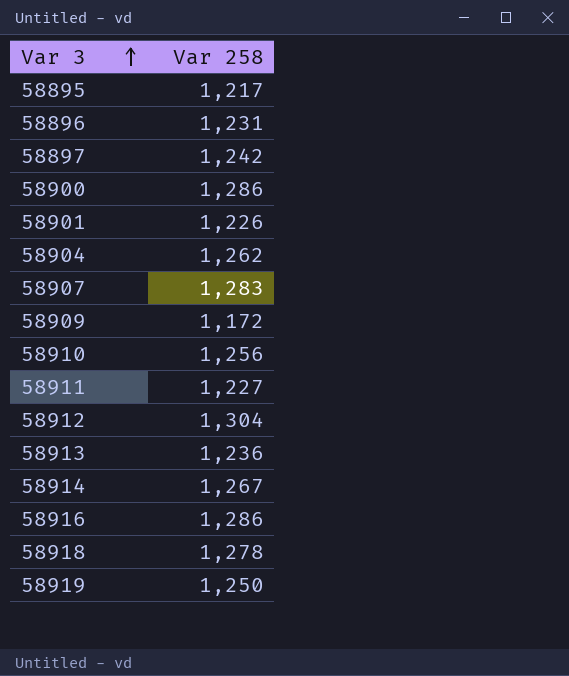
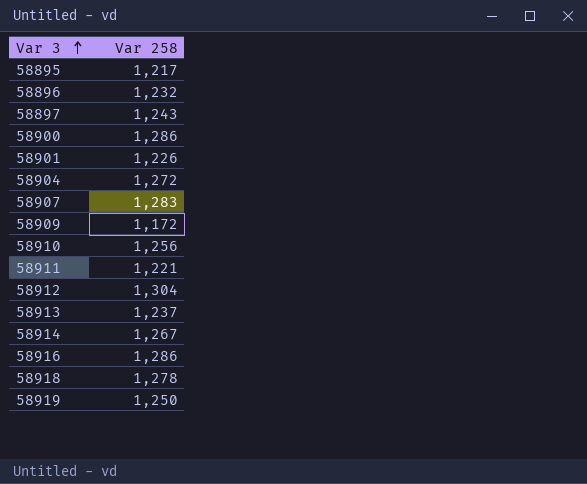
58896 | Var 258: 1,231 -> 1,232
58897 | Var 258: 1,242 -> 1,243
58904 | Var 258: 1,262 -> 1,272
58911 | Var 258: 1,227 -> 1,221
58913 | Var 258: 1,236 -> 1,237

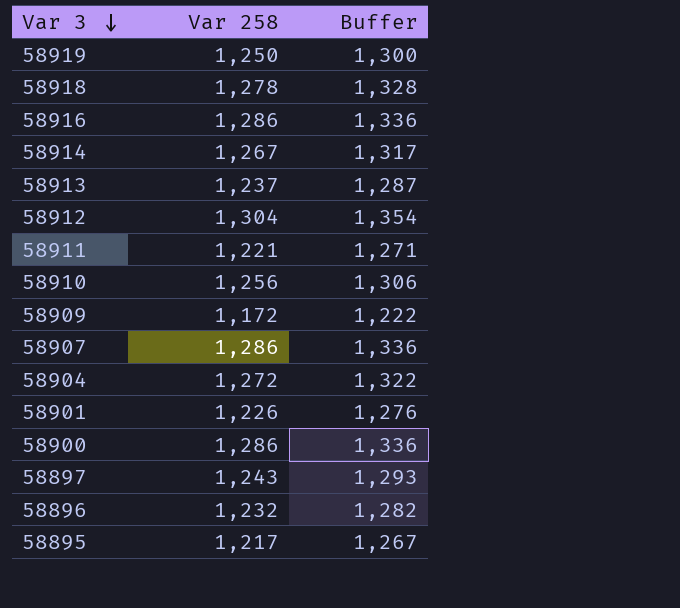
row order: Var 3 ascending -> Var 3 descending
column Buffer | formula: none -> [Var 258] + 50
58907 | Var 258: 1,283 -> 1,286

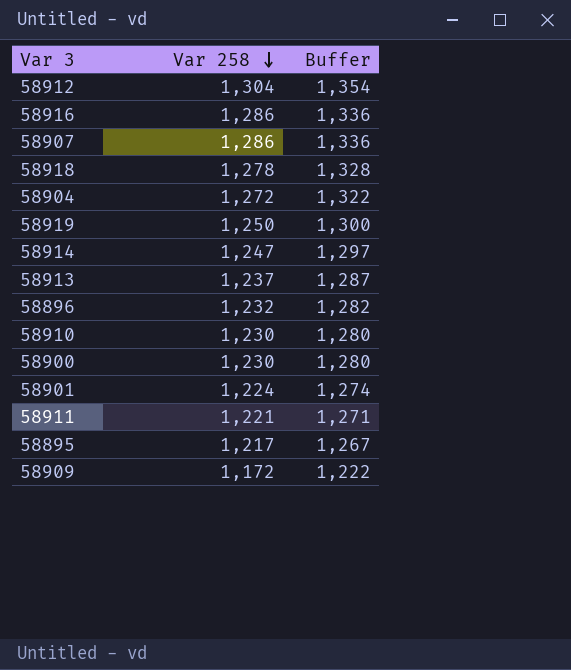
row order: Var 3 descending -> Var 258 descending
row 58897: 1,243 | 1,293 -> none
58914 | Var 258: 1,267 -> 1,247
58914 | Buffer: 1,317 -> 1,297
58910 | Var 258: 1,256 -> 1,230
58910 | Buffer: 1,306 -> 1,280
58900 | Var 258: 1,286 -> 1,230
58900 | Buffer: 1,336 -> 1,280
58901 | Var 258: 1,226 -> 1,224
58901 | Buffer: 1,276 -> 1,274

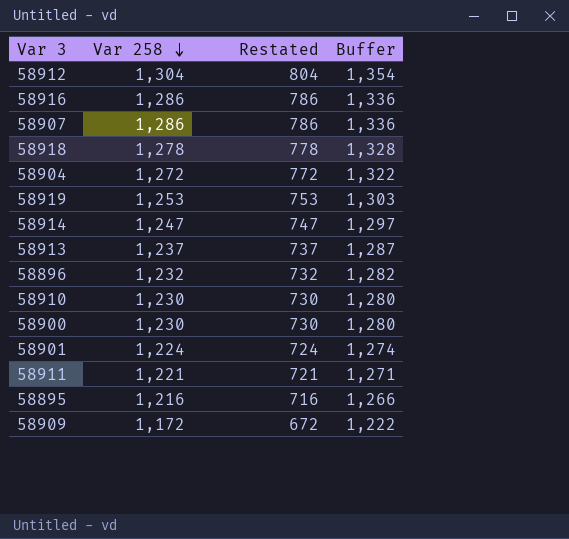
column Restated | formula: none -> [Var 258] - 500
58919 | Var 258: 1,250 -> 1,253
58919 | Buffer: 1,300 -> 1,303
58895 | Var 258: 1,217 -> 1,216
58895 | Buffer: 1,267 -> 1,266

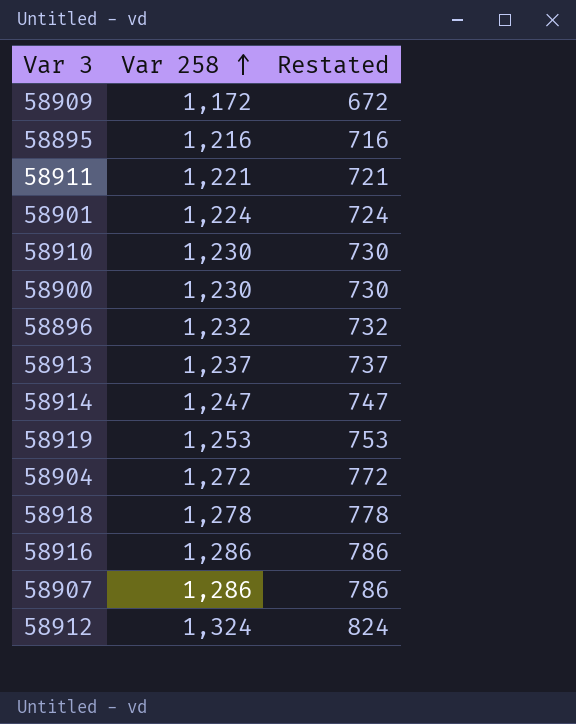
row order: Var 258 descending -> Var 258 ascending
column Buffer | formula: [Var 258] + 50 -> none
58912 | Var 258: 1,304 -> 1,324
58912 | Restated: 804 -> 824

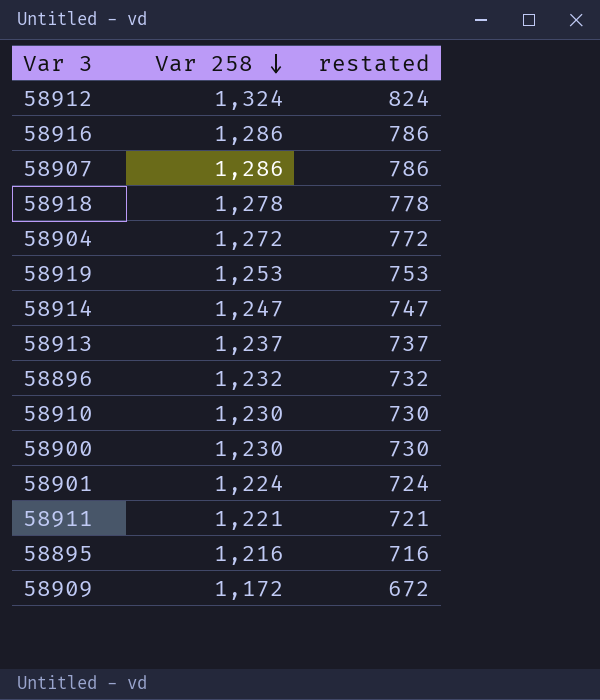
row order: Var 258 ascending -> Var 258 descending
column name: Restated -> restated

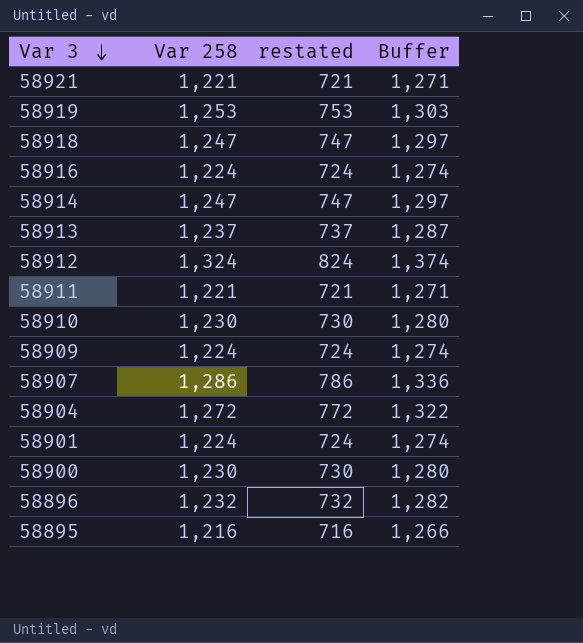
row order: Var 258 descending -> Var 3 descending
column Buffer | formula: none -> [Var 258] + 50
row 58921: none -> 1,221 | 721 | 1,271
58918 | Var 258: 1,278 -> 1,247
58918 | restated: 778 -> 747
58916 | Var 258: 1,286 -> 1,224
58916 | restated: 786 -> 724
58909 | Var 258: 1,172 -> 1,224
58909 | restated: 672 -> 724

